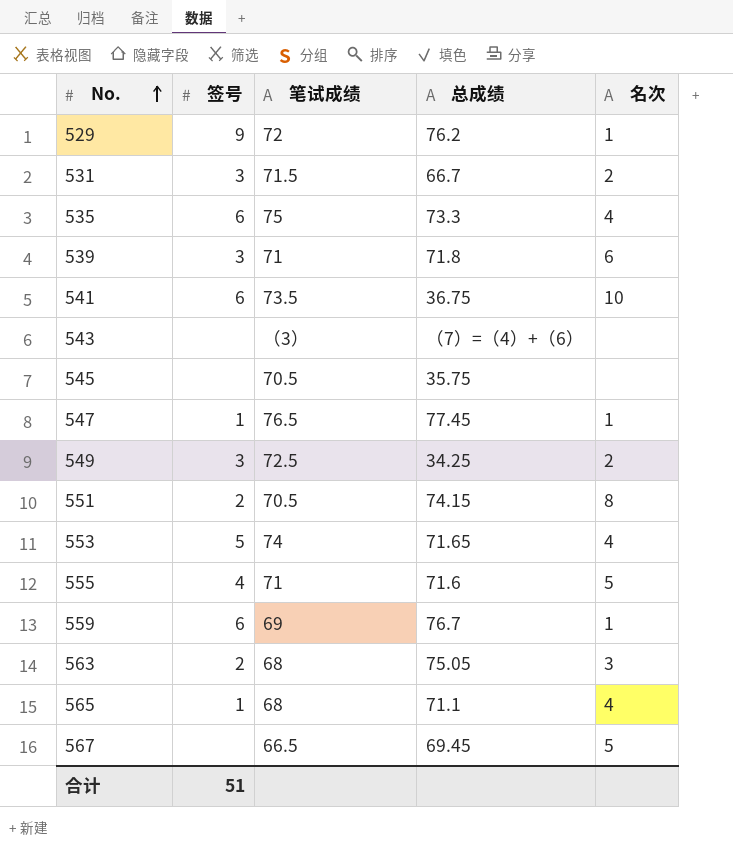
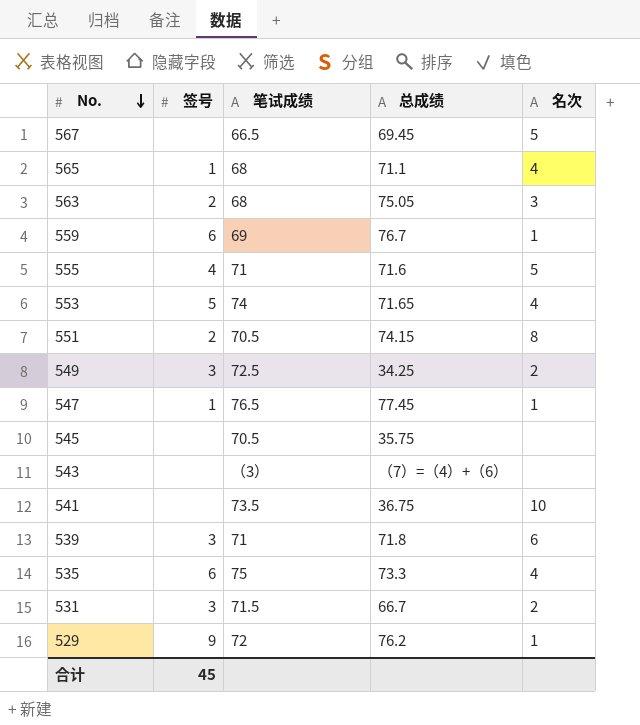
row order: No. ascending -> No. descending
541 | 签号: 6 -> none
合计 | 签号: 51 -> 45

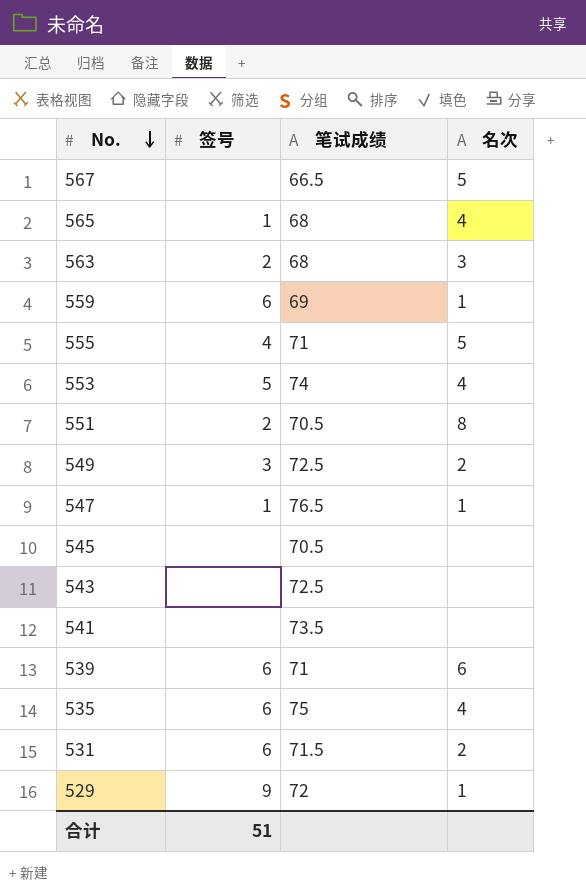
column 总成绩 | position: 4 -> none
543 | 笔试成绩: （3） -> 72.5
541 | 名次: 10 -> none
539 | 签号: 3 -> 6
531 | 签号: 3 -> 6
合计 | 签号: 45 -> 51

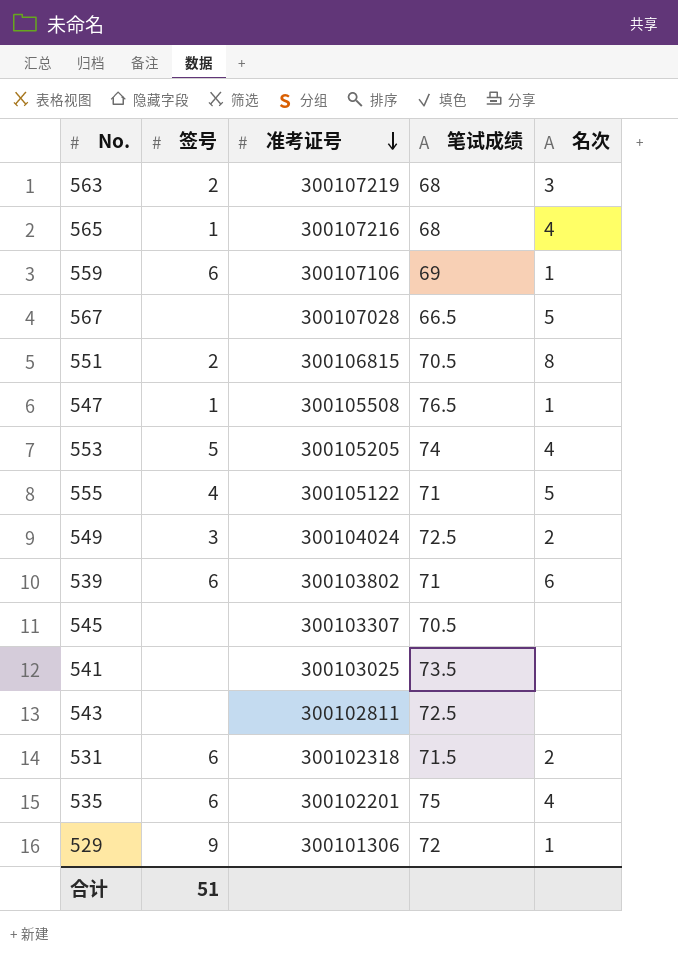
row order: No. descending -> 准考证号 descending
column 准考证号 | position: none -> 3

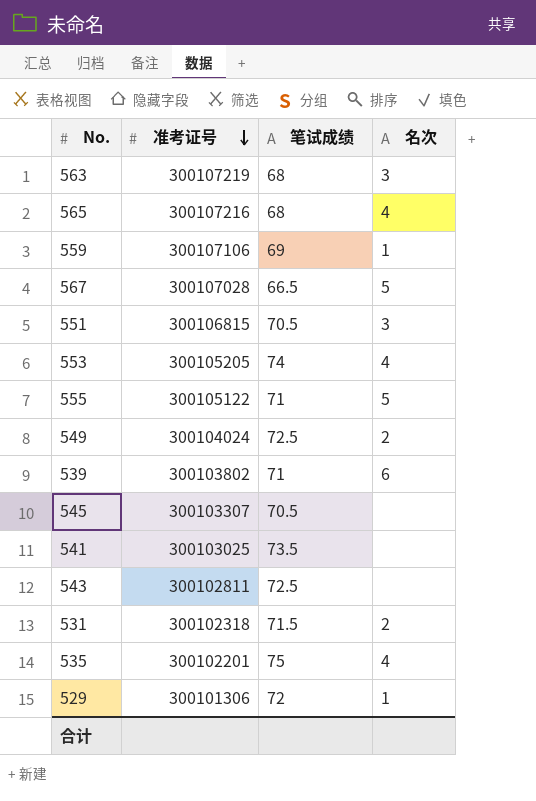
column 签号 | position: 2 -> none
row 547: 1 | 300105508 | 76.5 | 1 -> none
551 | 名次: 8 -> 3

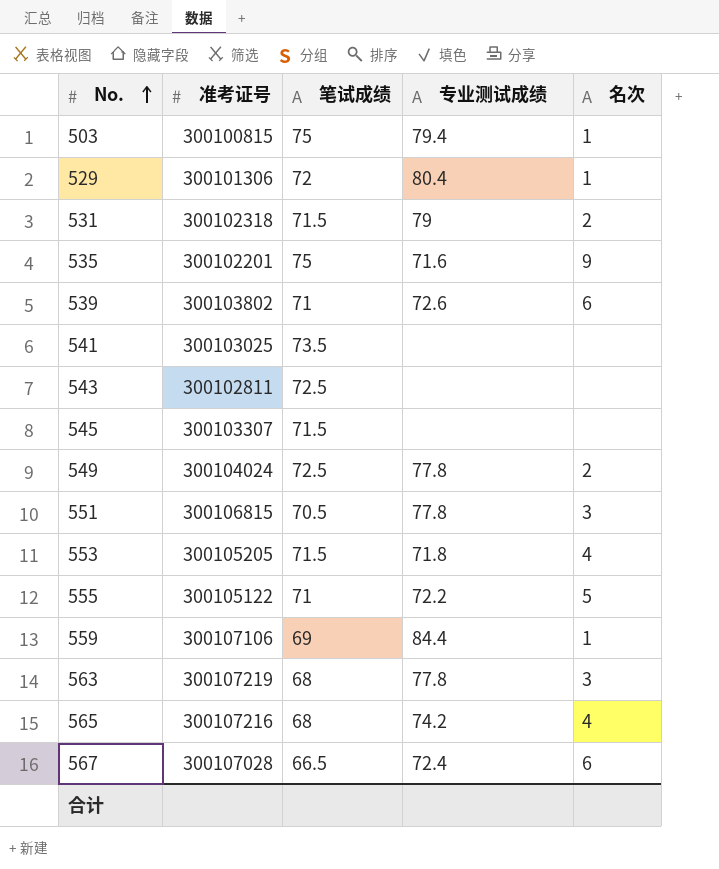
row order: 准考证号 descending -> No. ascending
column 专业测试成绩 | position: none -> 4
row 503: none -> 300100815 | 75 | 79.4 | 1
535 | 名次: 4 -> 9
545 | 笔试成绩: 70.5 -> 71.5
553 | 笔试成绩: 74 -> 71.5
567 | 名次: 5 -> 6

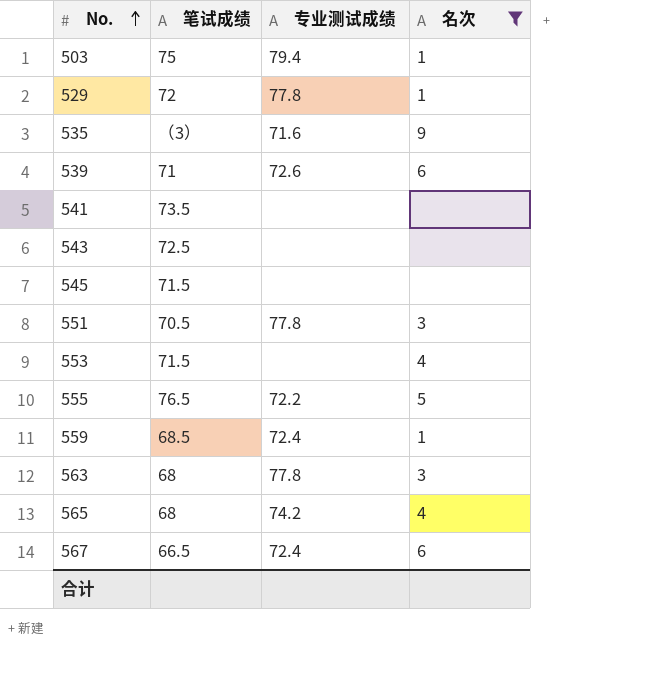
filter: none -> 名次 != 2
column 准考证号 | position: 2 -> none
529 | 专业测试成绩: 80.4 -> 77.8
535 | 笔试成绩: 75 -> （3）
553 | 专业测试成绩: 71.8 -> none
555 | 笔试成绩: 71 -> 76.5
559 | 笔试成绩: 69 -> 68.5
559 | 专业测试成绩: 84.4 -> 72.4

